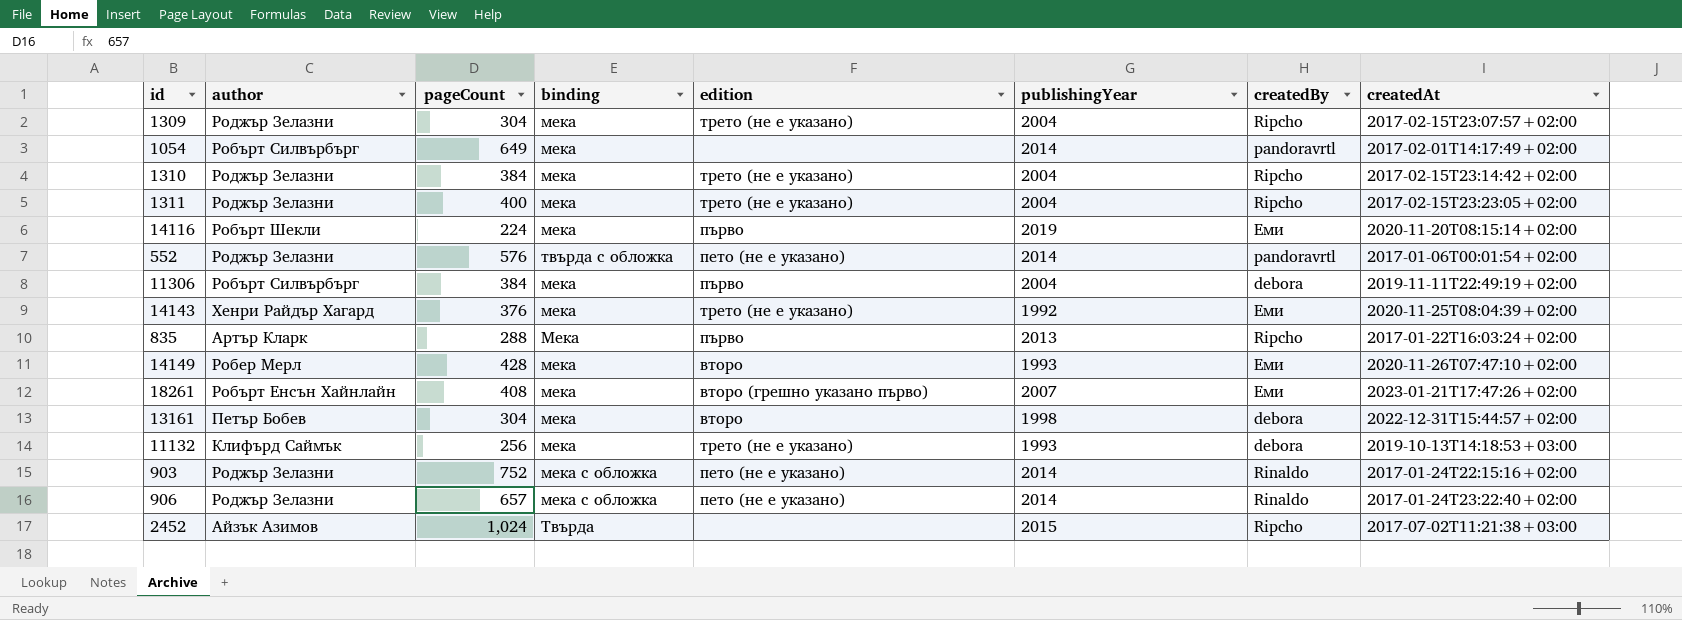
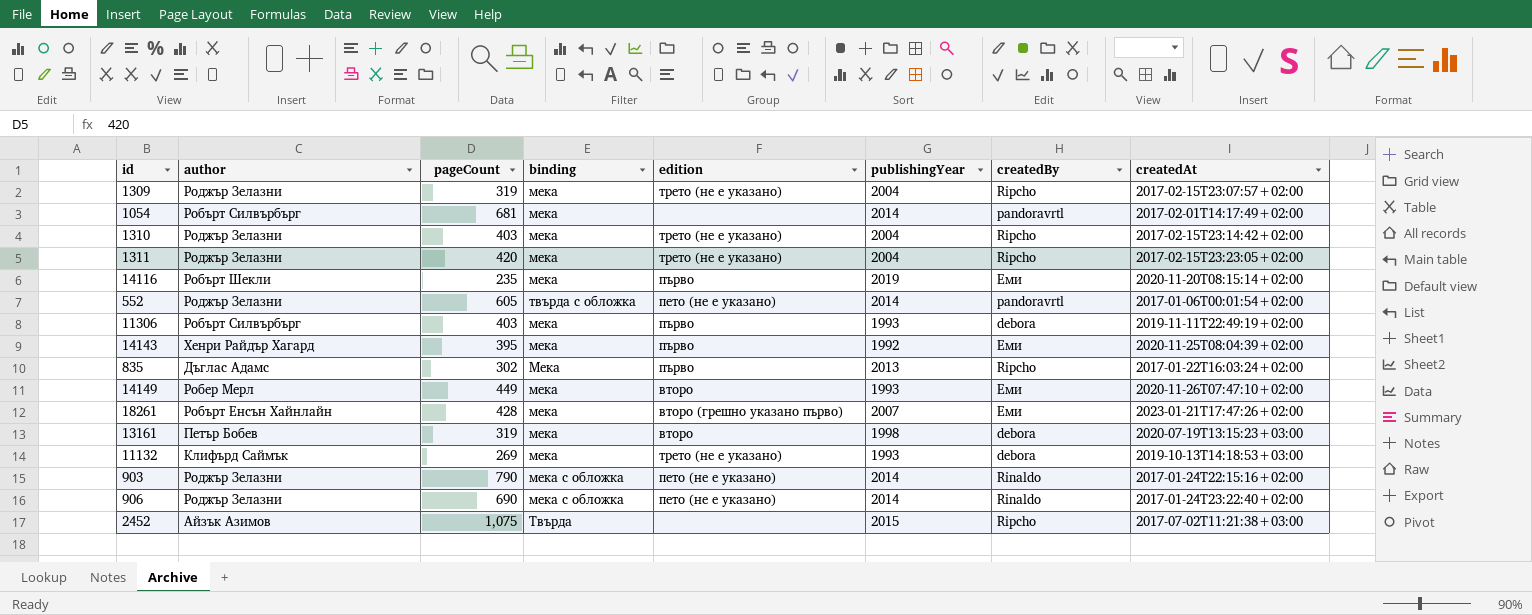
1309 | pageCount: 304 -> 319
1054 | pageCount: 649 -> 681
1310 | pageCount: 384 -> 403
1311 | pageCount: 400 -> 420
14116 | pageCount: 224 -> 235
552 | pageCount: 576 -> 605
11306 | pageCount: 384 -> 403
11306 | publishingYear: 2004 -> 1993
14143 | pageCount: 376 -> 395
14143 | edition: трето (не е указано) -> първо
835 | author: Артър Кларк -> Дъглас Адамс
835 | pageCount: 288 -> 302
14149 | pageCount: 428 -> 449
18261 | pageCount: 408 -> 428
13161 | pageCount: 304 -> 319
13161 | createdAt: 2022-12-31T15:44:57+02:00 -> 2020-07-19T13:15:23+03:00
11132 | pageCount: 256 -> 269
903 | pageCount: 752 -> 790
906 | pageCount: 657 -> 690
2452 | pageCount: 1,024 -> 1,075

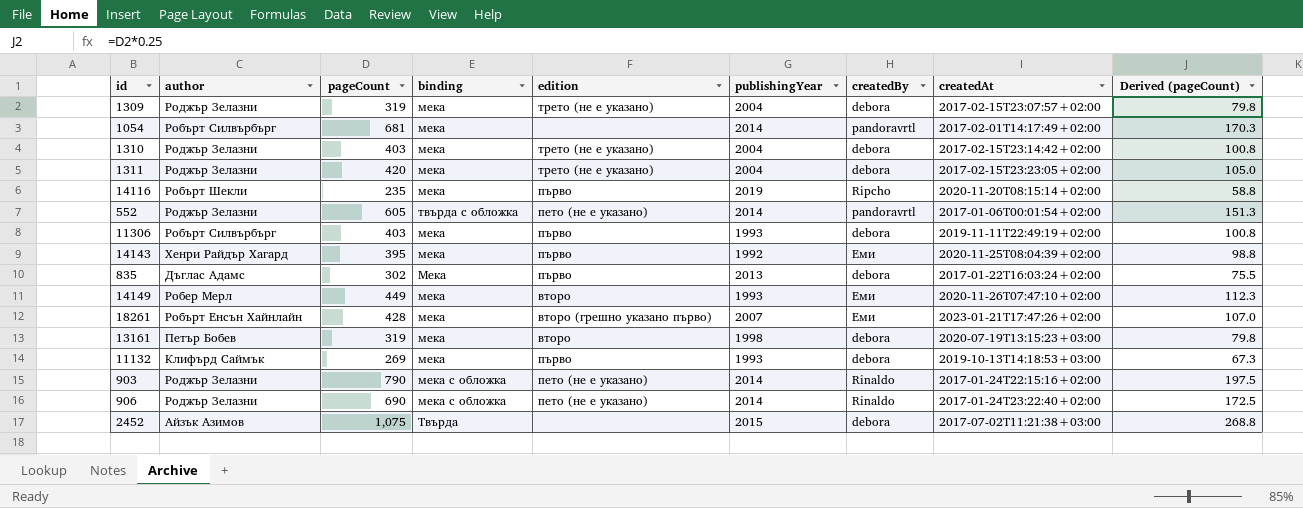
column Derived (pageCount) | formula: none -> [pageCount] * 0.25
1309 | createdBy: Ripcho -> debora
1310 | createdBy: Ripcho -> debora
1311 | createdBy: Ripcho -> debora
14116 | createdBy: Еми -> Ripcho
835 | createdBy: Ripcho -> debora
11132 | edition: трето (не е указано) -> първо
2452 | createdBy: Ripcho -> debora

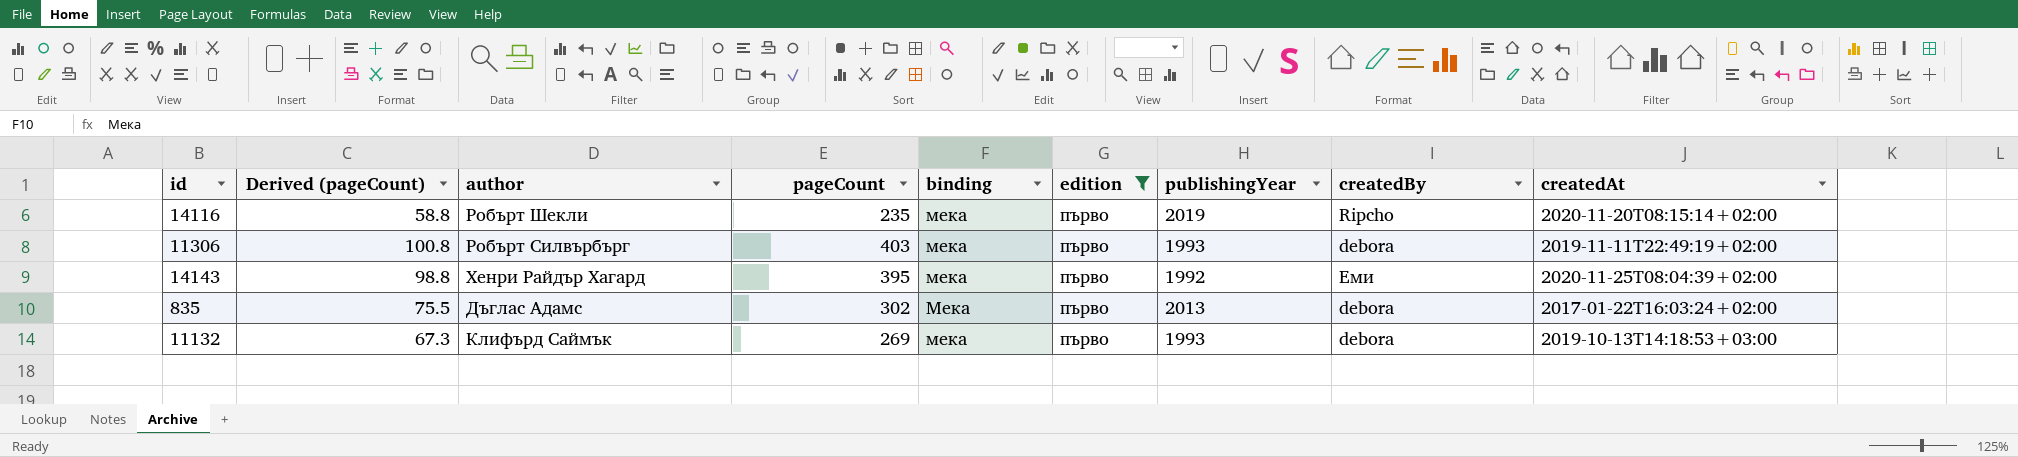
filter: none -> edition = първо
column Derived (pageCount) | position: 9 -> 2

